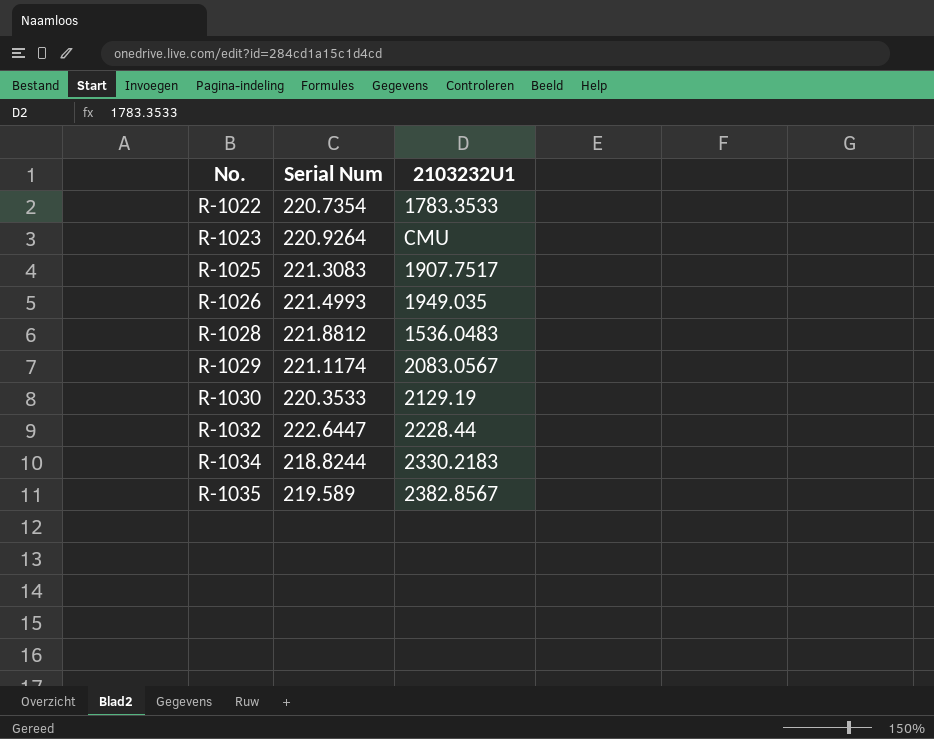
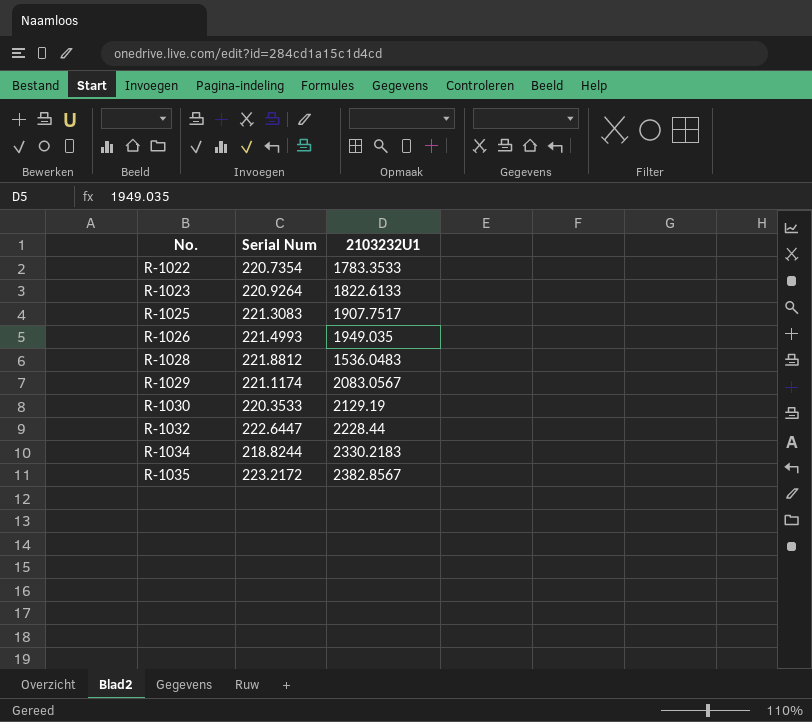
R-1023 | 2103232U1: CMU -> 1822.6133
R-1035 | Serial Num: 219.589 -> 223.2172

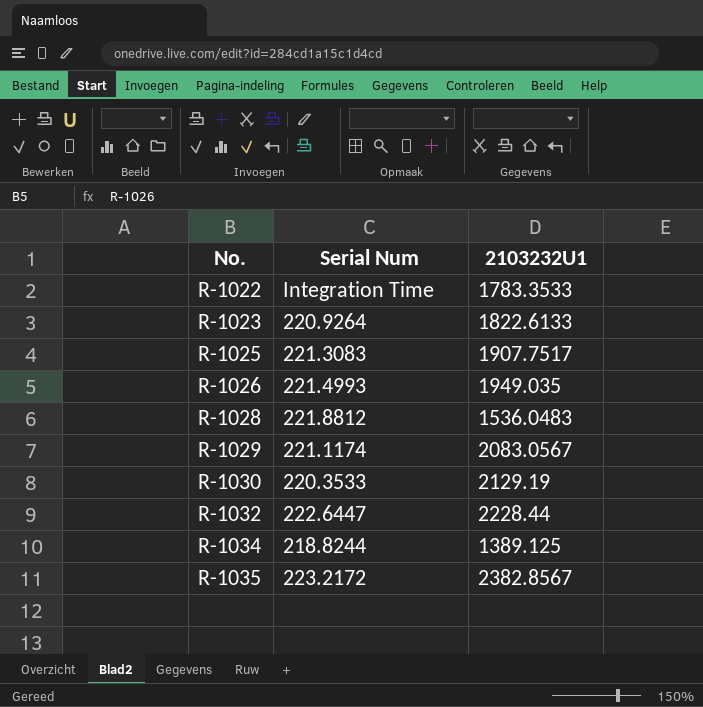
R-1022 | Serial Num: 220.7354 -> Integration Time
R-1034 | 2103232U1: 2330.2183 -> 1389.125

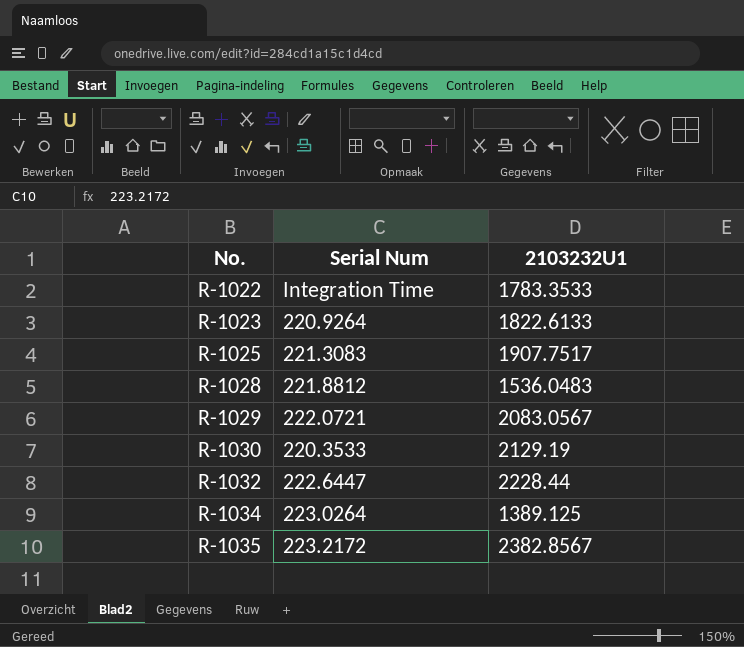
row R-1026: 221.4993 | 1949.035 -> none
R-1029 | Serial Num: 221.1174 -> 222.0721
R-1034 | Serial Num: 218.8244 -> 223.0264

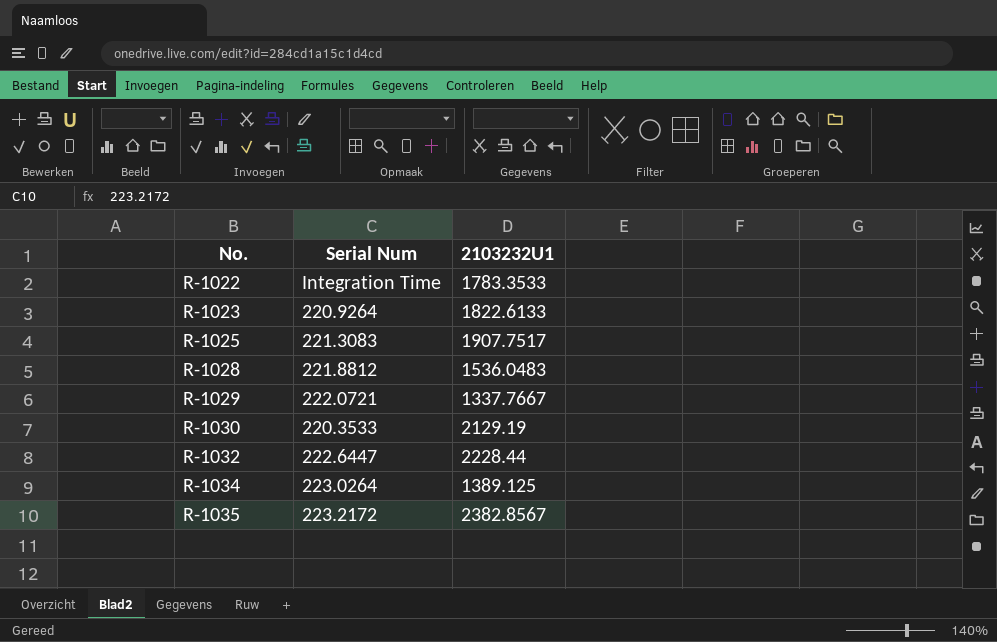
R-1029 | 2103232U1: 2083.0567 -> 1337.7667

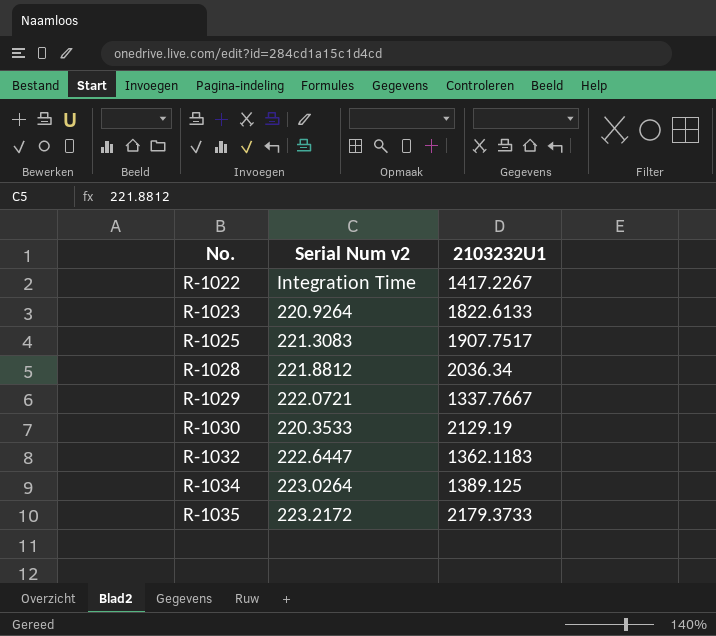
column name: Serial Num -> Serial Num v2
R-1022 | 2103232U1: 1783.3533 -> 1417.2267
R-1028 | 2103232U1: 1536.0483 -> 2036.34
R-1032 | 2103232U1: 2228.44 -> 1362.1183
R-1035 | 2103232U1: 2382.8567 -> 2179.3733

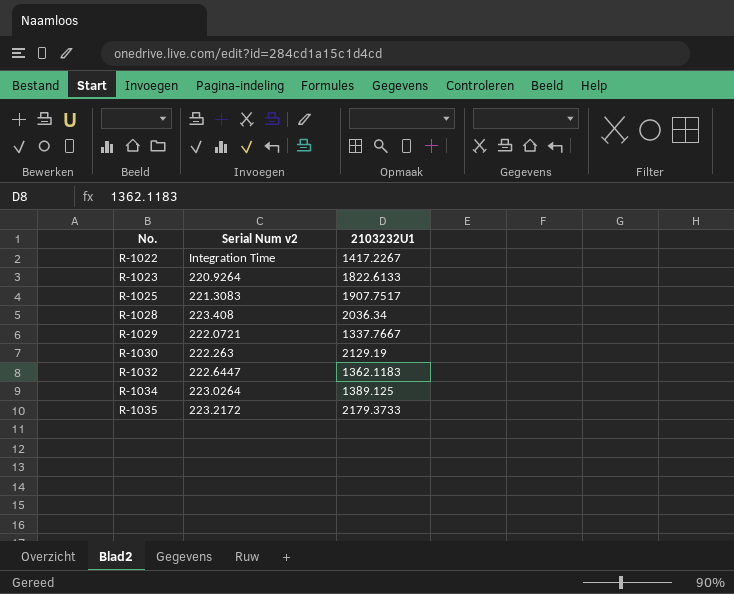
R-1028 | Serial Num v2: 221.8812 -> 223.408
R-1030 | Serial Num v2: 220.3533 -> 222.263

